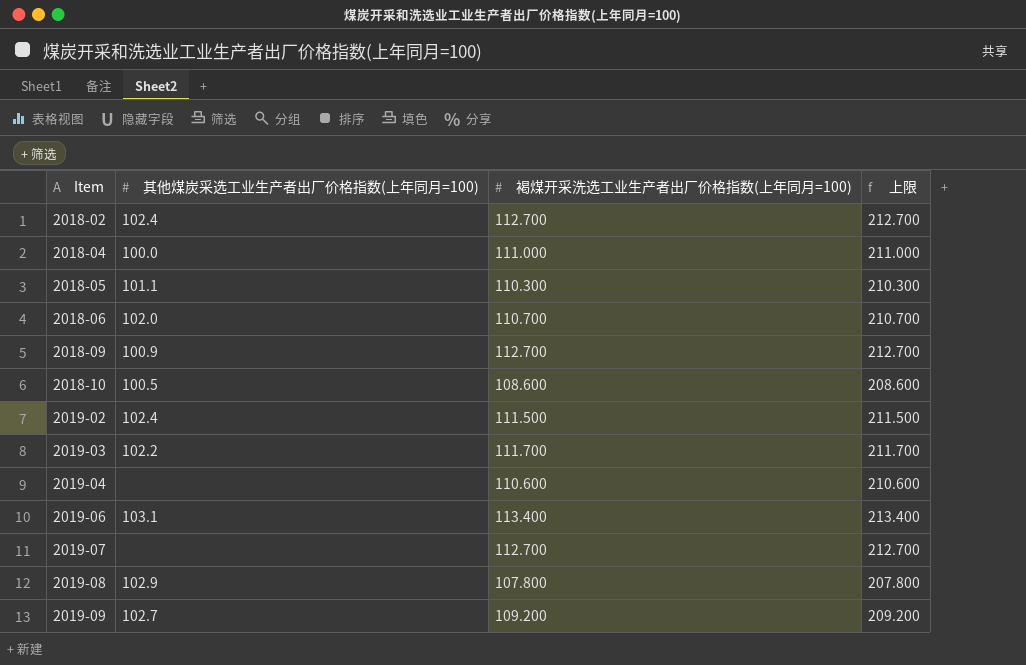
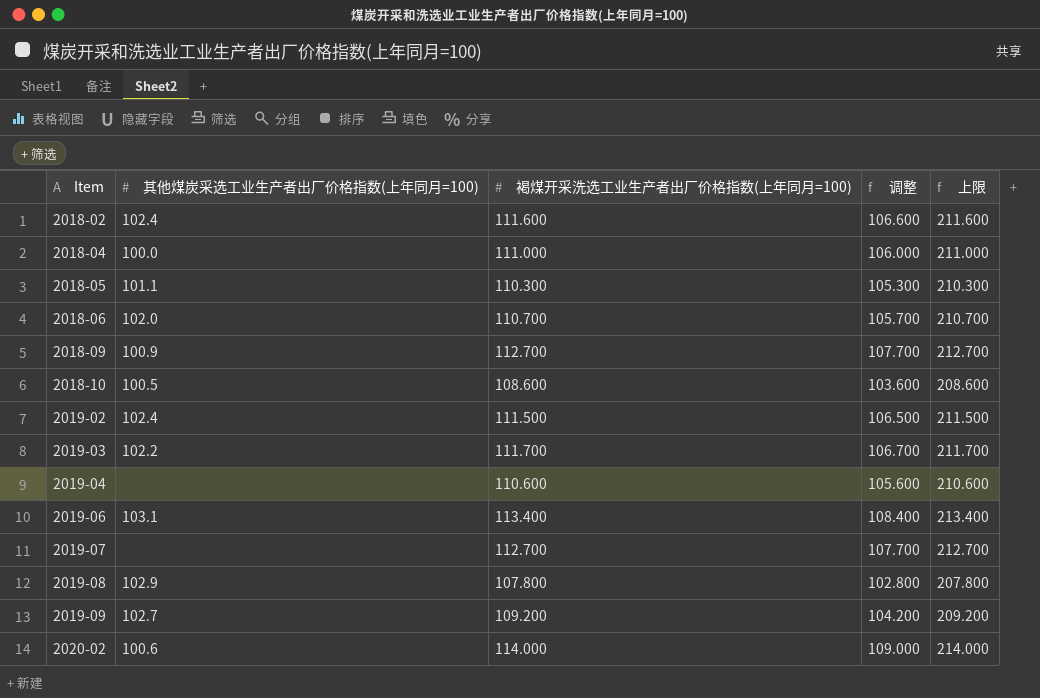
column 调整 | formula: none -> [褐煤开采洗选工业生产者出厂价格指数(上年同月=100)] - 5
2018-02 | 褐煤开采洗选工业生产者出厂价格指数(上年同月=100): 112.700 -> 111.600
2018-02 | 上限: 212.700 -> 211.600
row 2020-02: none -> 100.6 | 114.000 | 109.000 | 214.000

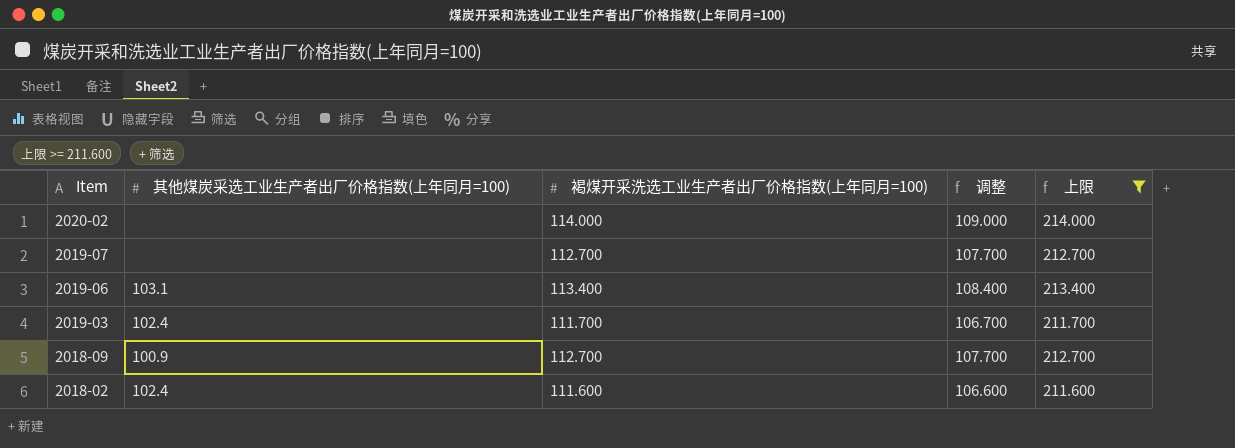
filter: none -> 上限 >= 211.600
row order: Item ascending -> Item descending
2020-02 | 其他煤炭采选工业生产者出厂价格指数(上年同月=100): 100.6 -> none
2019-03 | 其他煤炭采选工业生产者出厂价格指数(上年同月=100): 102.2 -> 102.4

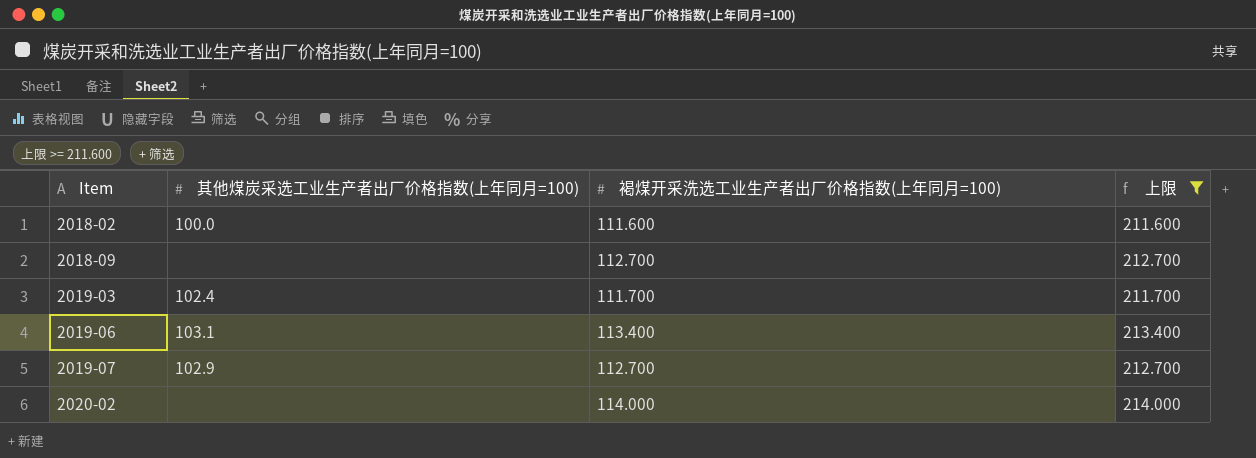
row order: Item descending -> Item ascending
column 调整 | formula: [褐煤开采洗选工业生产者出厂价格指数(上年同月=100)] - 5 -> none
2018-02 | 其他煤炭采选工业生产者出厂价格指数(上年同月=100): 102.4 -> 100.0
2018-09 | 其他煤炭采选工业生产者出厂价格指数(上年同月=100): 100.9 -> none
2019-07 | 其他煤炭采选工业生产者出厂价格指数(上年同月=100): none -> 102.9

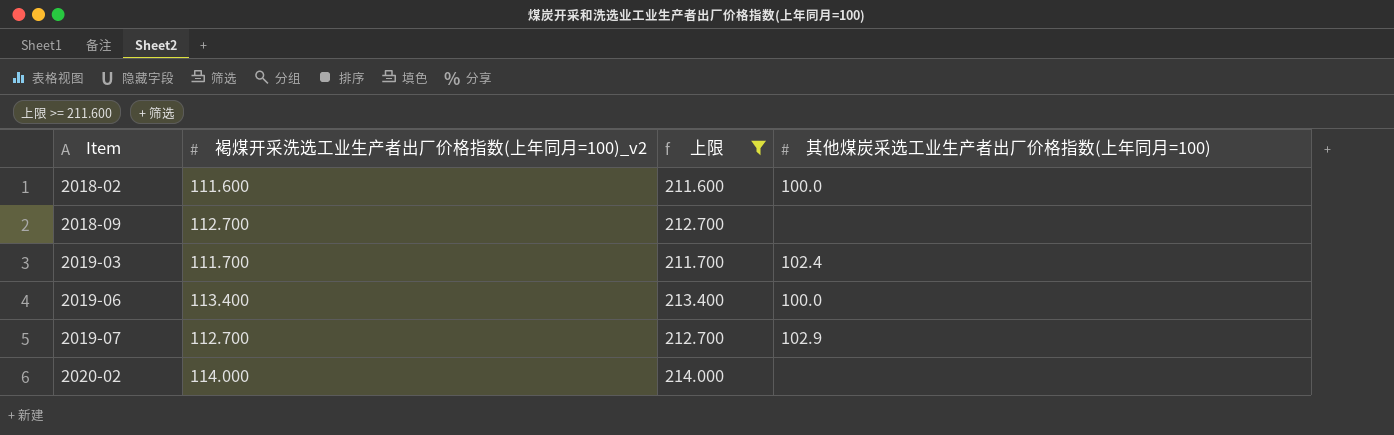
column name: 褐煤开采洗选工业生产者出厂价格指数(上年同月=100) -> 褐煤开采洗选工业生产者出厂价格指数(上年同月=100)_v2
column 其他煤炭采选工业生产者出厂价格指数(上年同月=100) | position: 2 -> 4
2019-06 | 其他煤炭采选工业生产者出厂价格指数(上年同月=100): 103.1 -> 100.0

